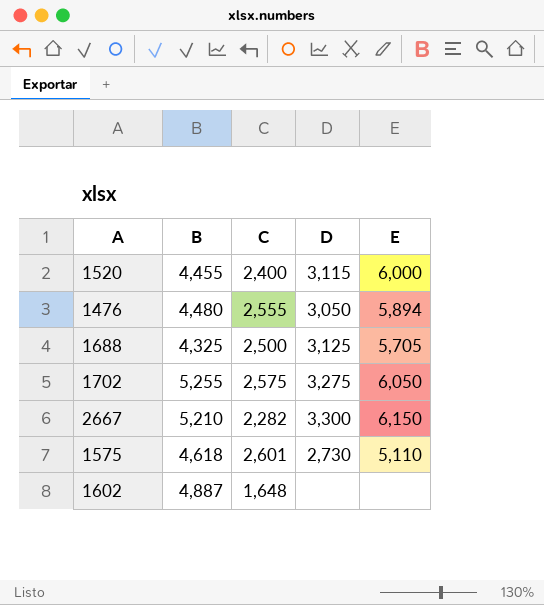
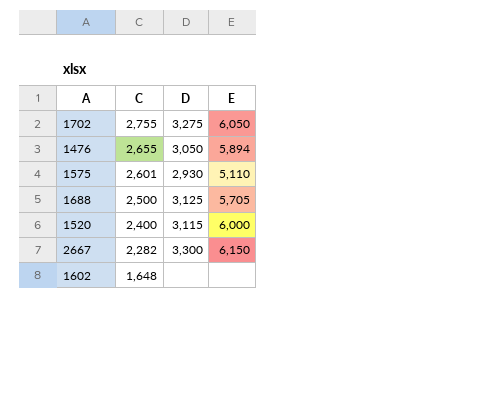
row order: none -> C descending
column B | position: 2 -> none
1702 | C: 2,575 -> 2,755
1476 | C: 2,555 -> 2,655
1575 | D: 2,730 -> 2,930

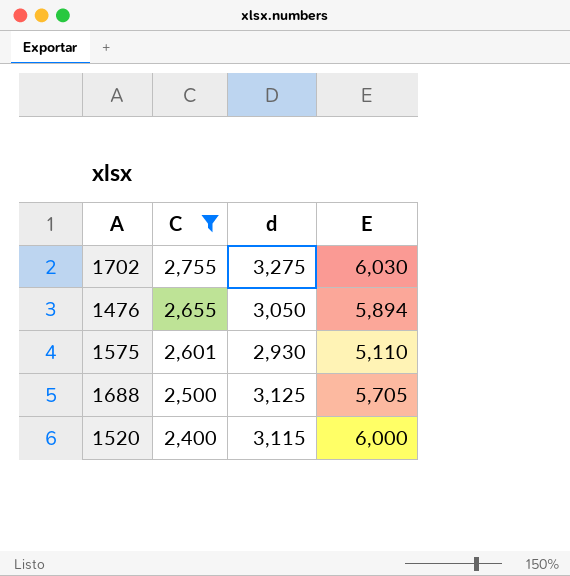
filter: none -> C >= 2,400
column name: D -> d
1702 | E: 6,050 -> 6,030

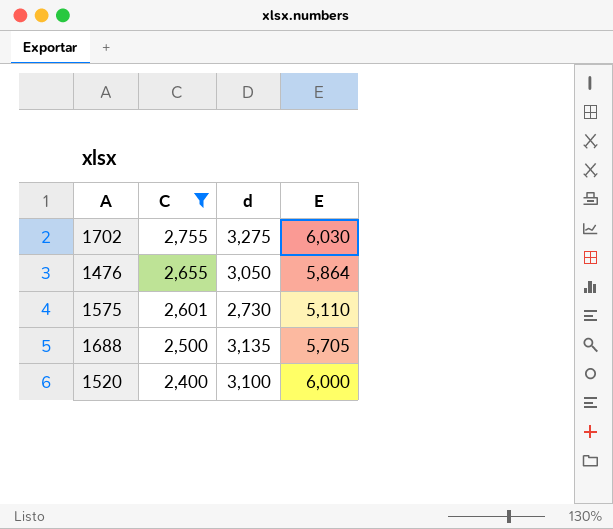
1476 | E: 5,894 -> 5,864
1575 | d: 2,930 -> 2,730
1688 | d: 3,125 -> 3,135
1520 | d: 3,115 -> 3,100

